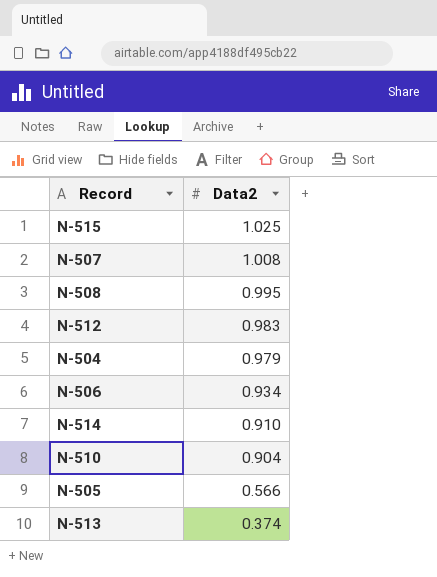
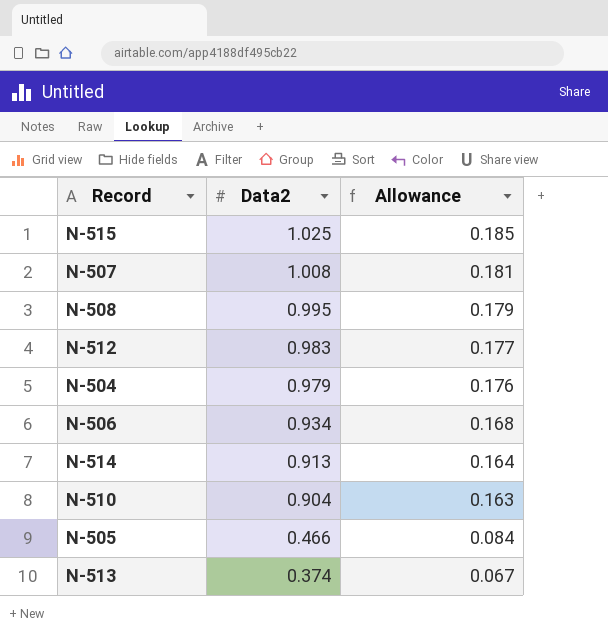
column Allowance | formula: none -> [Data2] * 0.18
N-514 | Data2: 0.910 -> 0.913
N-505 | Data2: 0.566 -> 0.466

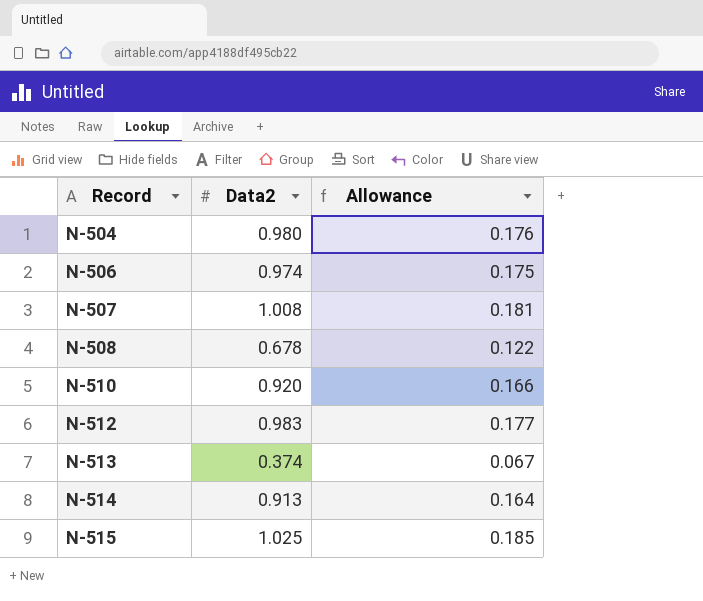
row order: Data2 descending -> Record ascending
row N-505: 0.466 | 0.084 -> none
N-504 | Data2: 0.979 -> 0.980
N-506 | Data2: 0.934 -> 0.974
N-506 | Allowance: 0.168 -> 0.175
N-508 | Data2: 0.995 -> 0.678
N-508 | Allowance: 0.179 -> 0.122
N-510 | Data2: 0.904 -> 0.920
N-510 | Allowance: 0.163 -> 0.166

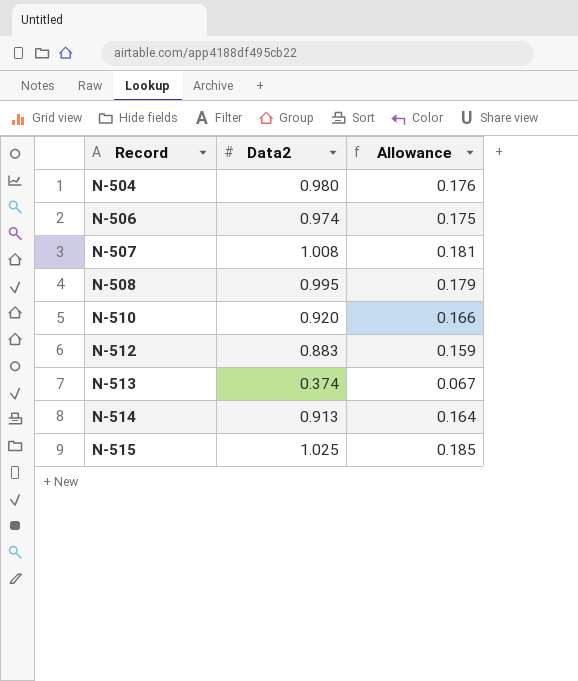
N-508 | Data2: 0.678 -> 0.995
N-508 | Allowance: 0.122 -> 0.179
N-512 | Data2: 0.983 -> 0.883
N-512 | Allowance: 0.177 -> 0.159

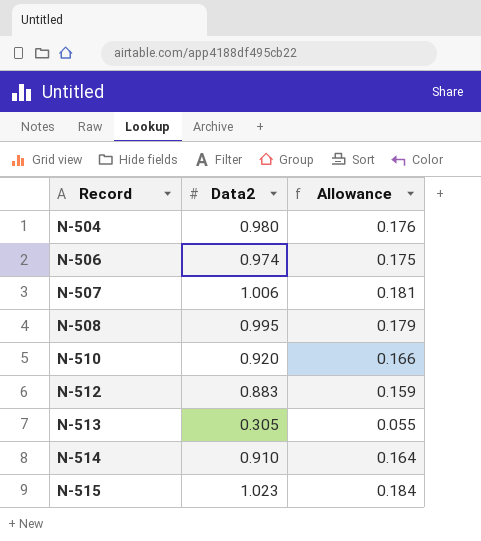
N-507 | Data2: 1.008 -> 1.006
N-513 | Data2: 0.374 -> 0.305
N-513 | Allowance: 0.067 -> 0.055
N-514 | Data2: 0.913 -> 0.910
N-515 | Data2: 1.025 -> 1.023
N-515 | Allowance: 0.185 -> 0.184

